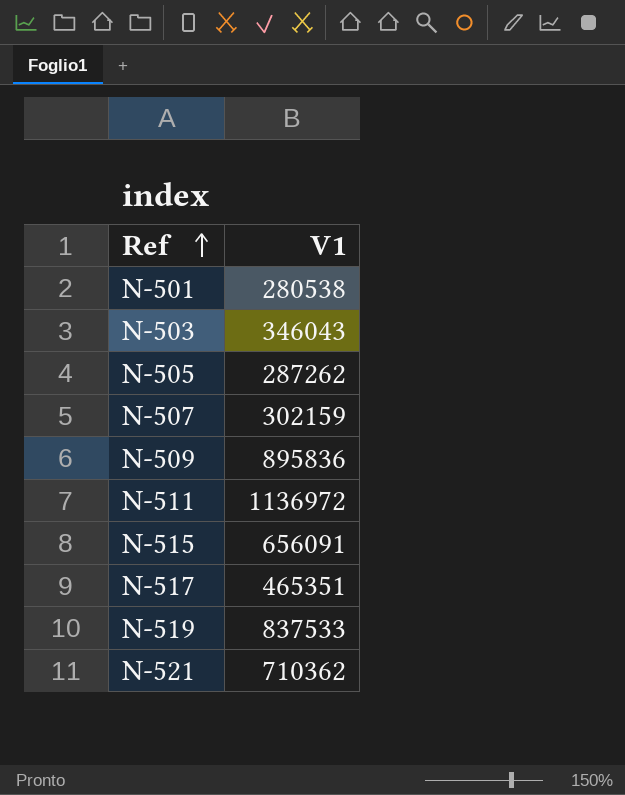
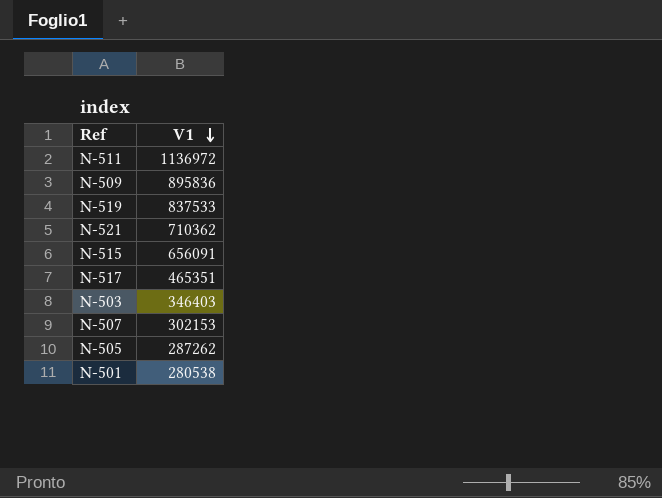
row order: Ref ascending -> V1 descending
N-503 | V1: 346043 -> 346403
N-507 | V1: 302159 -> 302153

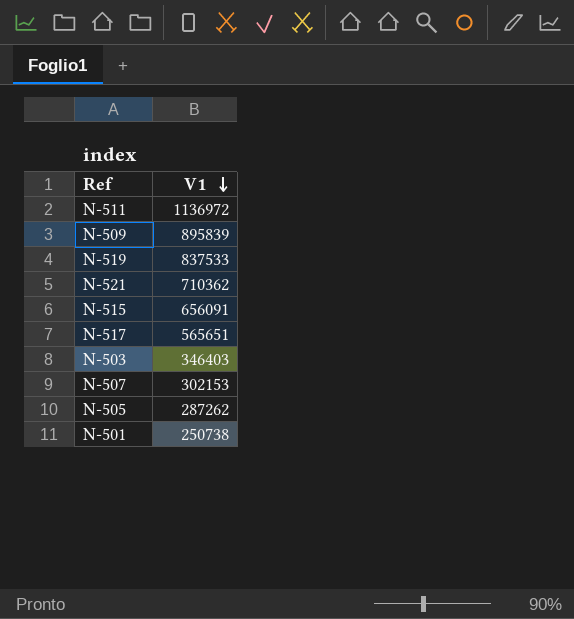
N-509 | V1: 895836 -> 895839
N-517 | V1: 465351 -> 565651
N-501 | V1: 280538 -> 250738

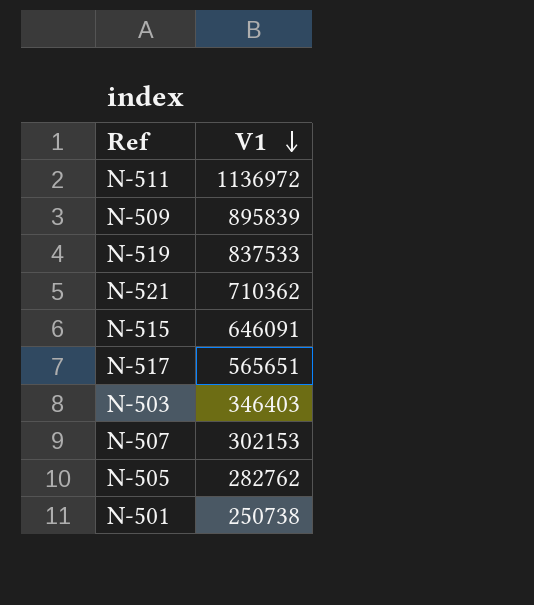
N-515 | V1: 656091 -> 646091
N-505 | V1: 287262 -> 282762

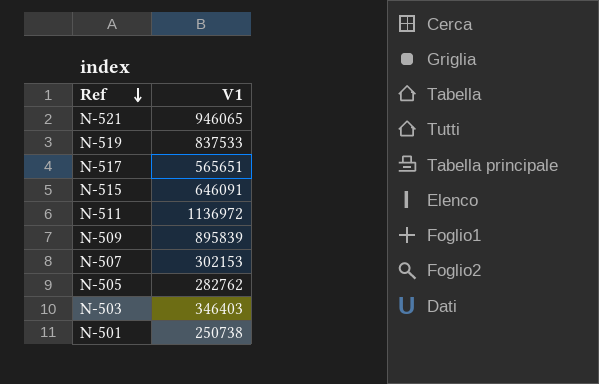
row order: V1 descending -> Ref descending
N-521 | V1: 710362 -> 946065

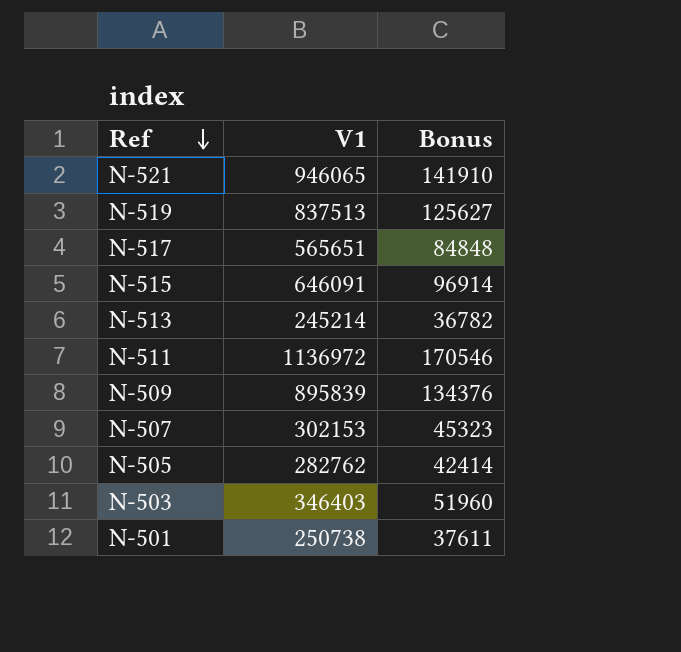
column Bonus | formula: none -> [V1] * 0.15
N-519 | V1: 837533 -> 837513
row N-513: none -> 245214 | 36782

